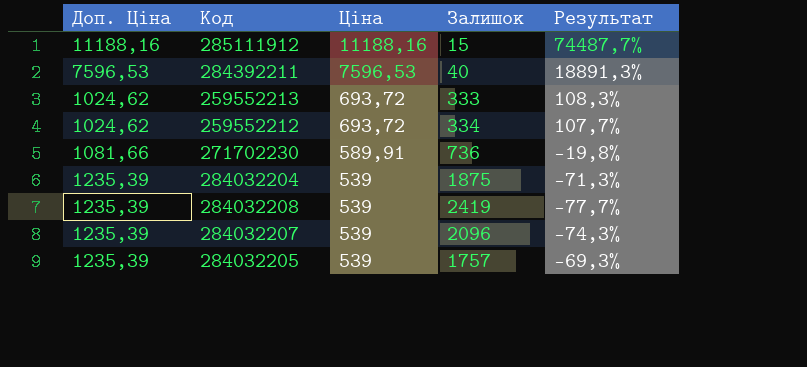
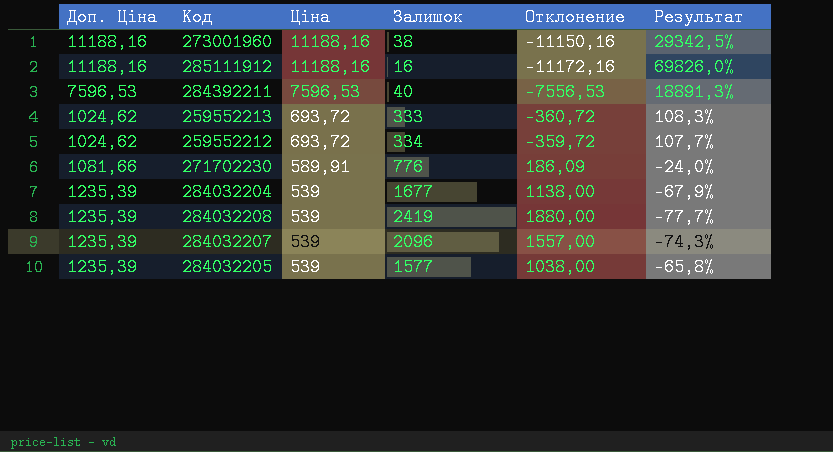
column Отклонение | formula: none -> [Залишок] - [Ціна]
row 273001960: none -> 11188,16 | 11188,16 | 38 | -11150,16 | 29342,5%
285111912 | Залишок: 15 -> 16
285111912 | Результат: 74487,7% -> 69826,0%
271702230 | Залишок: 736 -> 776
271702230 | Результат: -19,8% -> -24,0%
284032204 | Залишок: 1875 -> 1677
284032204 | Результат: -71,3% -> -67,9%
284032205 | Залишок: 1757 -> 1577
284032205 | Результат: -69,3% -> -65,8%

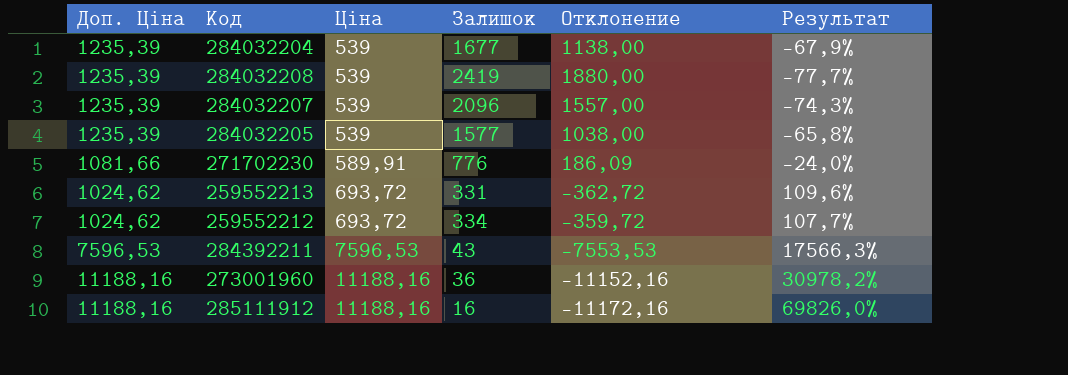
row order: Ціна descending -> Ціна ascending
259552213 | Залишок: 333 -> 331
259552213 | Отклонение: -360,72 -> -362,72
259552213 | Результат: 108,3% -> 109,6%
284392211 | Залишок: 40 -> 43
284392211 | Отклонение: -7556,53 -> -7553,53
284392211 | Результат: 18891,3% -> 17566,3%
273001960 | Залишок: 38 -> 36
273001960 | Отклонение: -11150,16 -> -11152,16
273001960 | Результат: 29342,5% -> 30978,2%

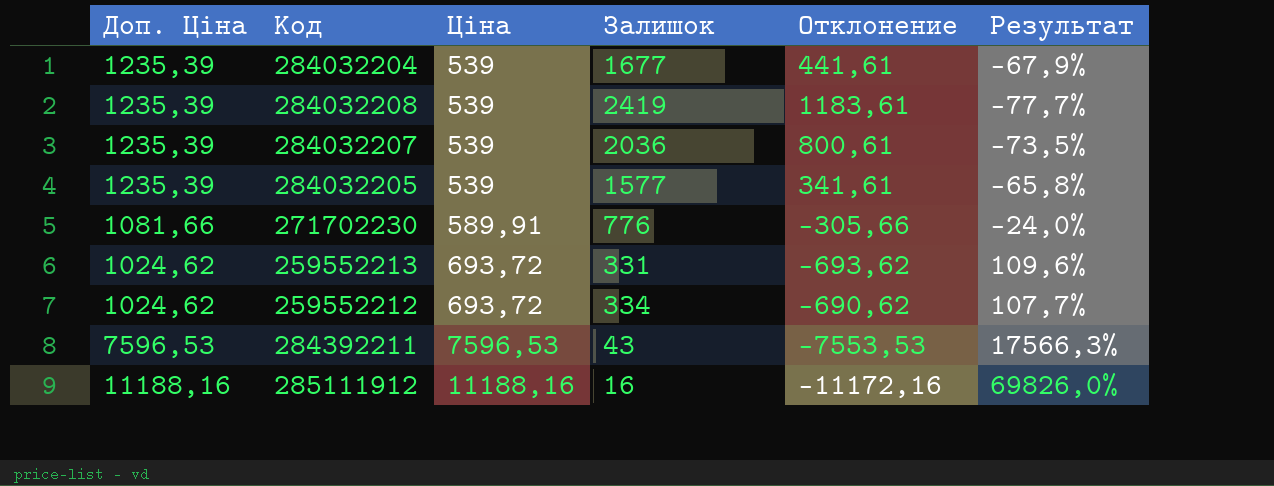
column Отклонение | formula: [Залишок] - [Ціна] -> [Залишок] - [Доп. Ціна]
row 273001960: 11188,16 | 11188,16 | 36 | -11152,16 | 30978,2% -> none
284032207 | Залишок: 2096 -> 2036
284032207 | Результат: -74,3% -> -73,5%

